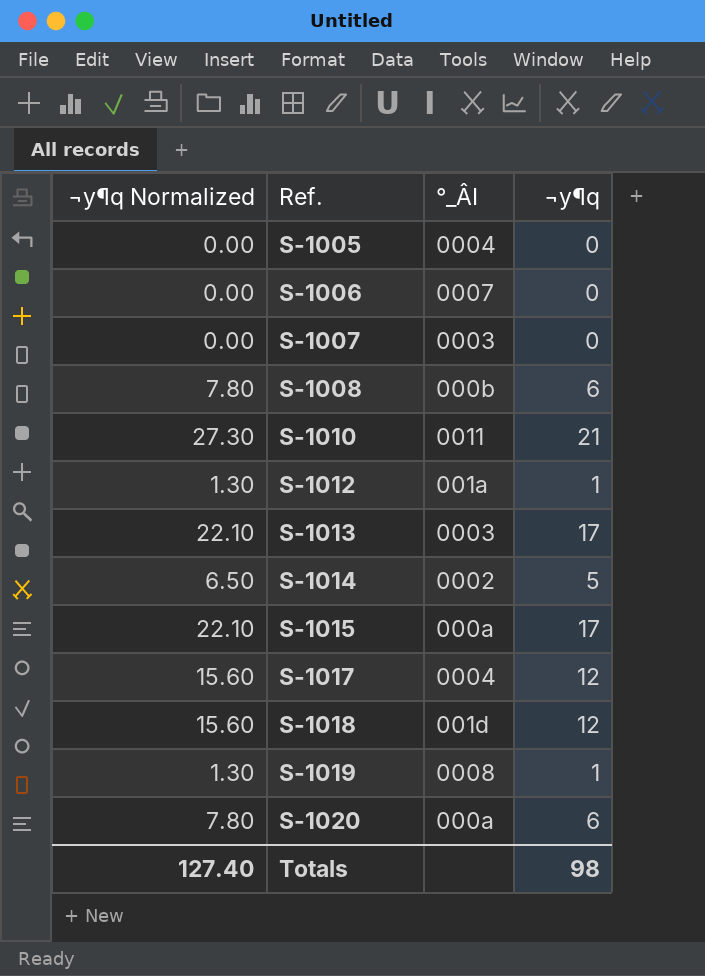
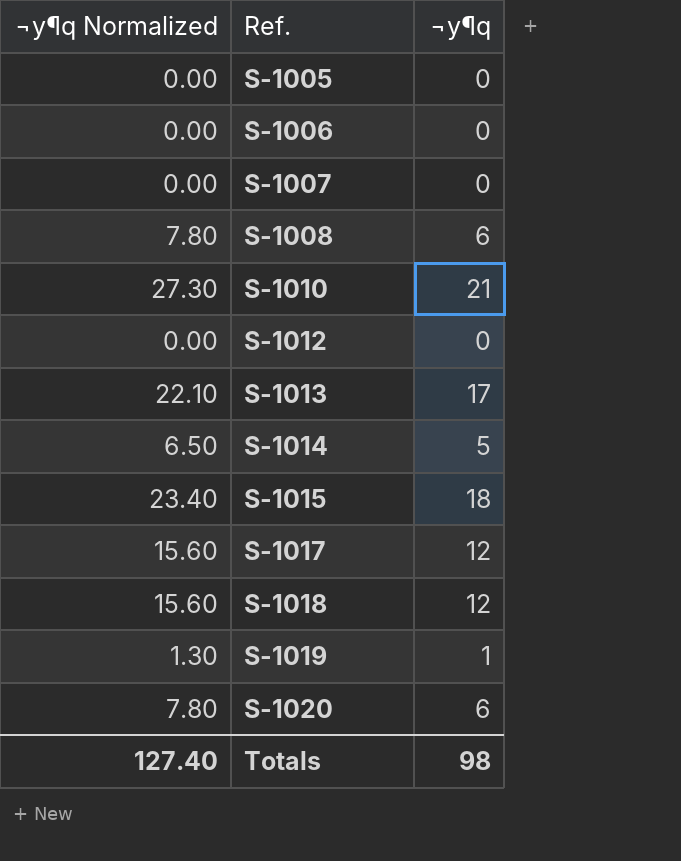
column °_ÂI | position: 3 -> none
S-1012 | ¬y¶q Normalized: 1.30 -> 0.00
S-1012 | ¬y¶q: 1 -> 0
S-1015 | ¬y¶q Normalized: 22.10 -> 23.40
S-1015 | ¬y¶q: 17 -> 18

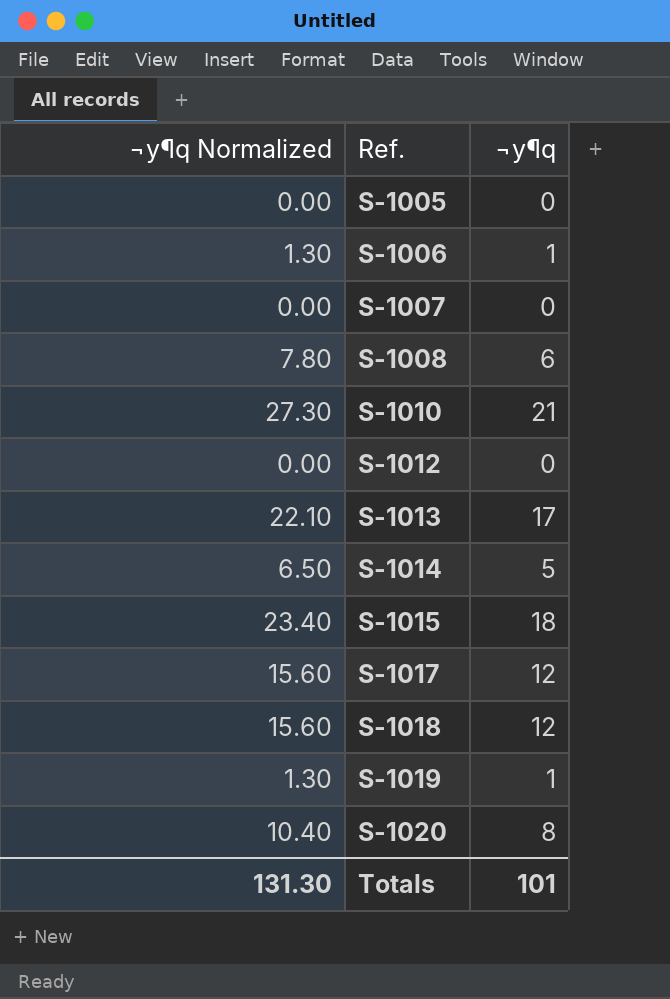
S-1006 | ¬y¶q Normalized: 0.00 -> 1.30
S-1006 | ¬y¶q: 0 -> 1
S-1020 | ¬y¶q Normalized: 7.80 -> 10.40
S-1020 | ¬y¶q: 6 -> 8
Totals | ¬y¶q Normalized: 127.40 -> 131.30
Totals | ¬y¶q: 98 -> 101

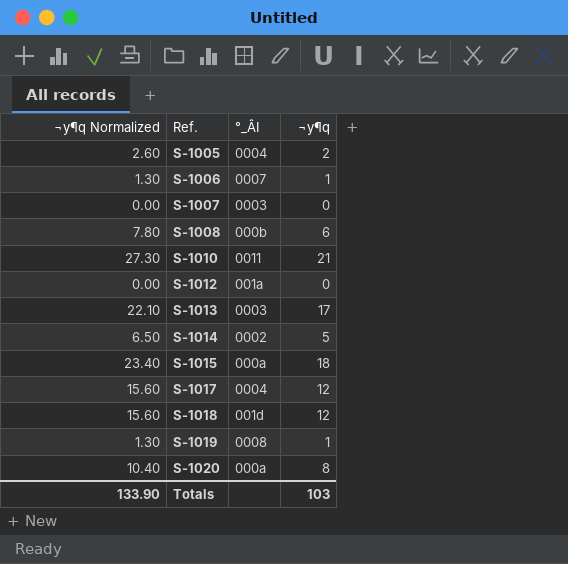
column °_ÂI | position: none -> 3
S-1005 | ¬y¶q Normalized: 0.00 -> 2.60
S-1005 | ¬y¶q: 0 -> 2
Totals | ¬y¶q Normalized: 131.30 -> 133.90
Totals | ¬y¶q: 101 -> 103

